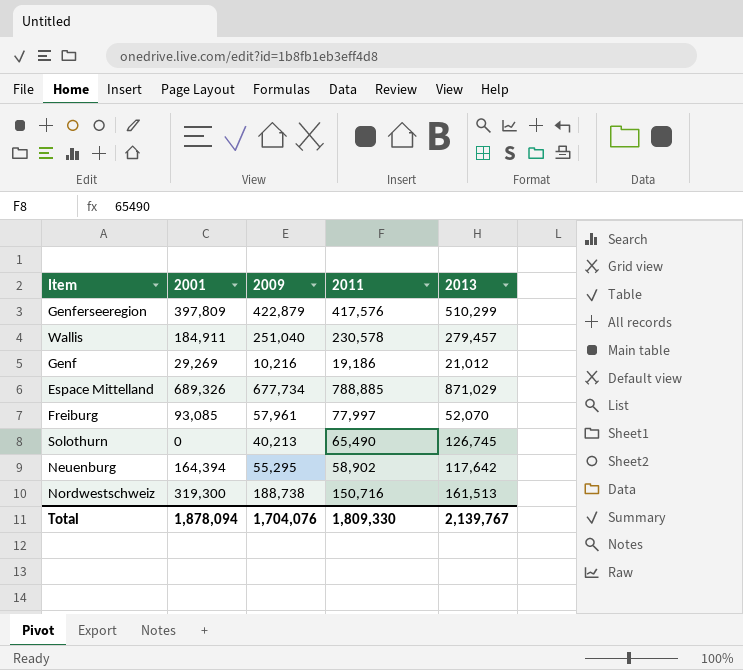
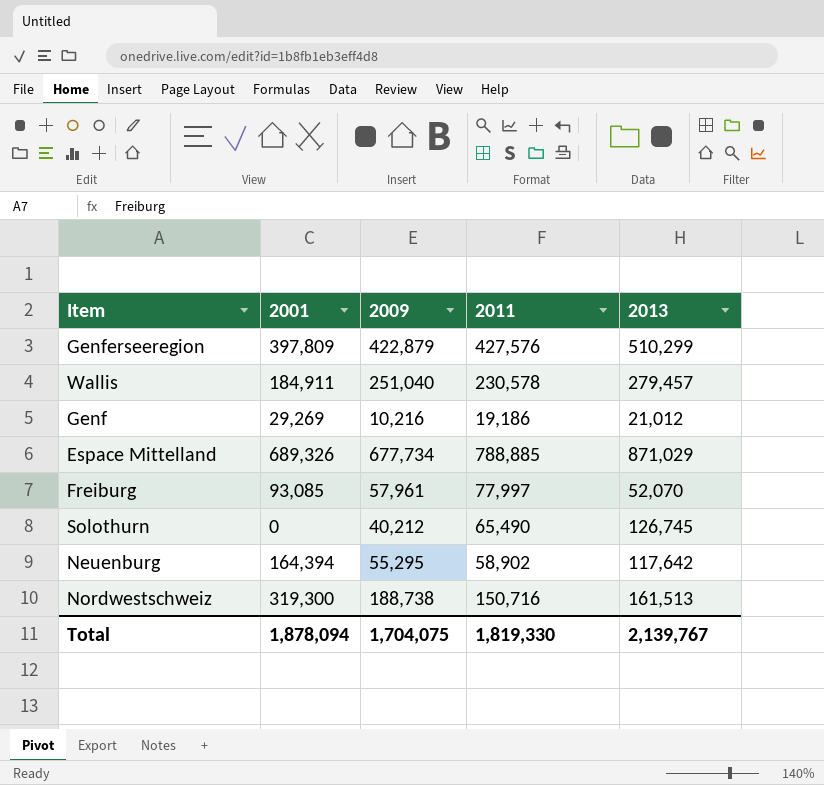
Genferseeregion | 2011: 417,576 -> 427,576
Solothurn | 2009: 40,213 -> 40,212
Total | 2009: 1,704,076 -> 1,704,075
Total | 2011: 1,809,330 -> 1,819,330

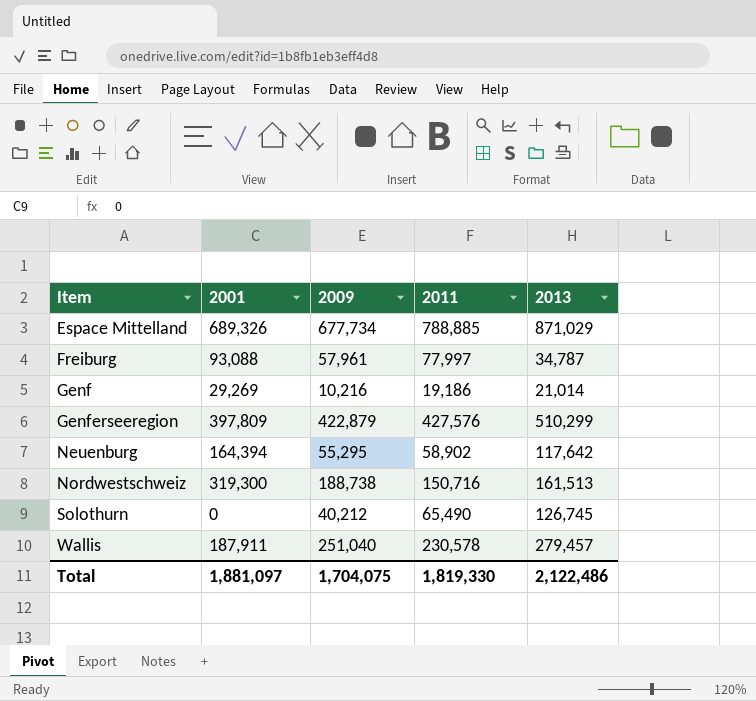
row order: none -> Item ascending
Freiburg | 2001: 93,085 -> 93,088
Freiburg | 2013: 52,070 -> 34,787
Genf | 2013: 21,012 -> 21,014
Wallis | 2001: 184,911 -> 187,911
Total | 2001: 1,878,094 -> 1,881,097
Total | 2013: 2,139,767 -> 2,122,486

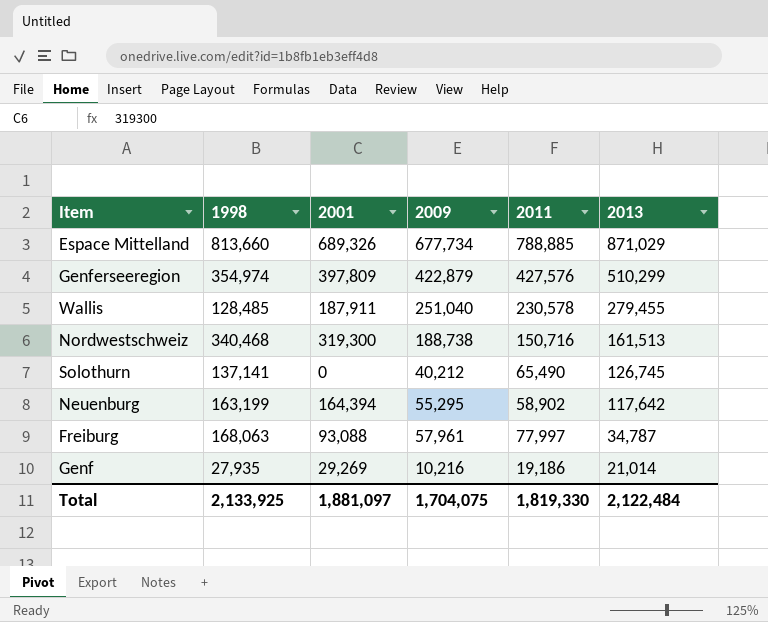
row order: Item ascending -> 2013 descending
column 1998 | position: none -> 2
Wallis | 2013: 279,457 -> 279,455
Total | 2013: 2,122,486 -> 2,122,484

